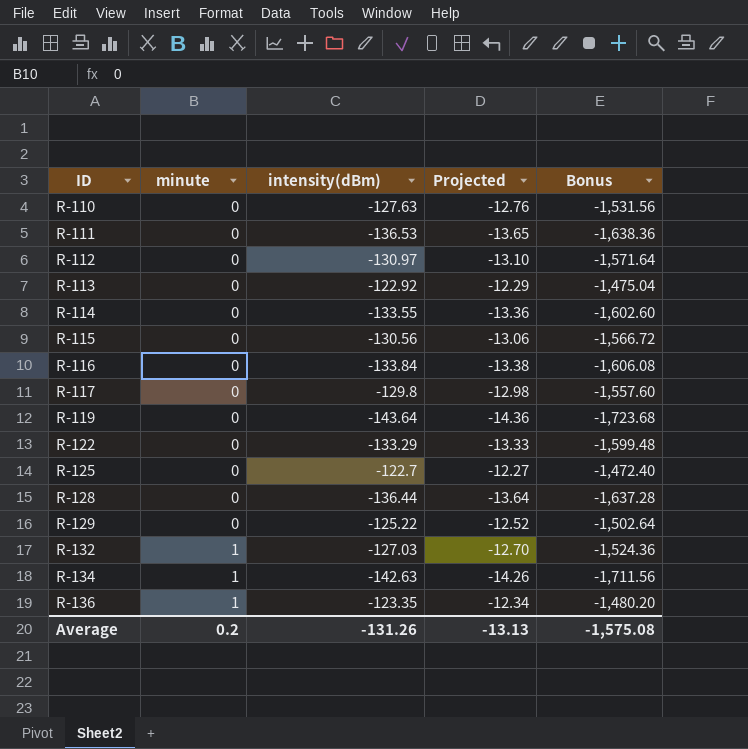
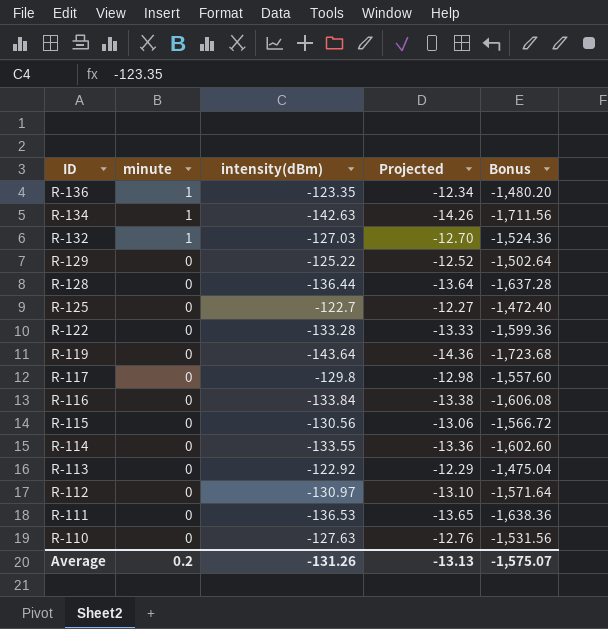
row order: ID ascending -> ID descending
R-122 | intensity(dBm): -133.29 -> -133.28
R-122 | Bonus: -1,599.48 -> -1,599.36
Average | Bonus: -1,575.08 -> -1,575.07

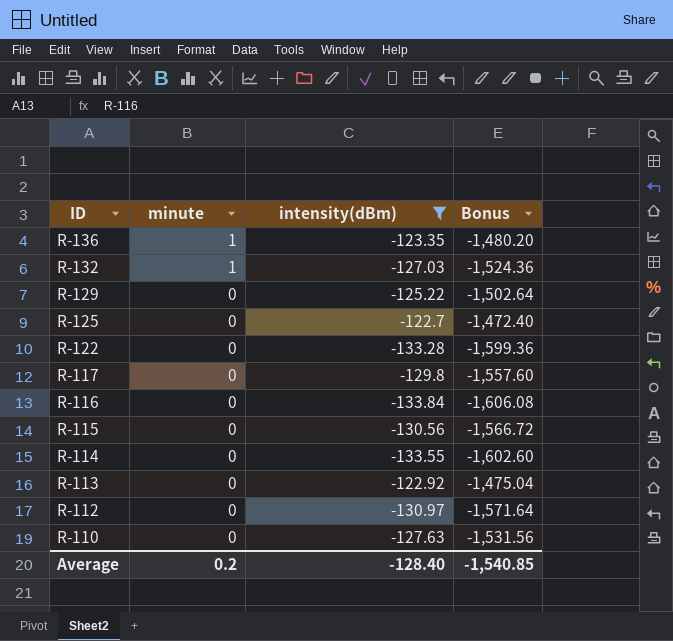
filter: none -> intensity(dBm) >= -133.84
column Projected | formula: [intensity(dBm)] * 0.1 -> none
Average | intensity(dBm): -131.26 -> -128.40
Average | Bonus: -1,575.07 -> -1,540.85

